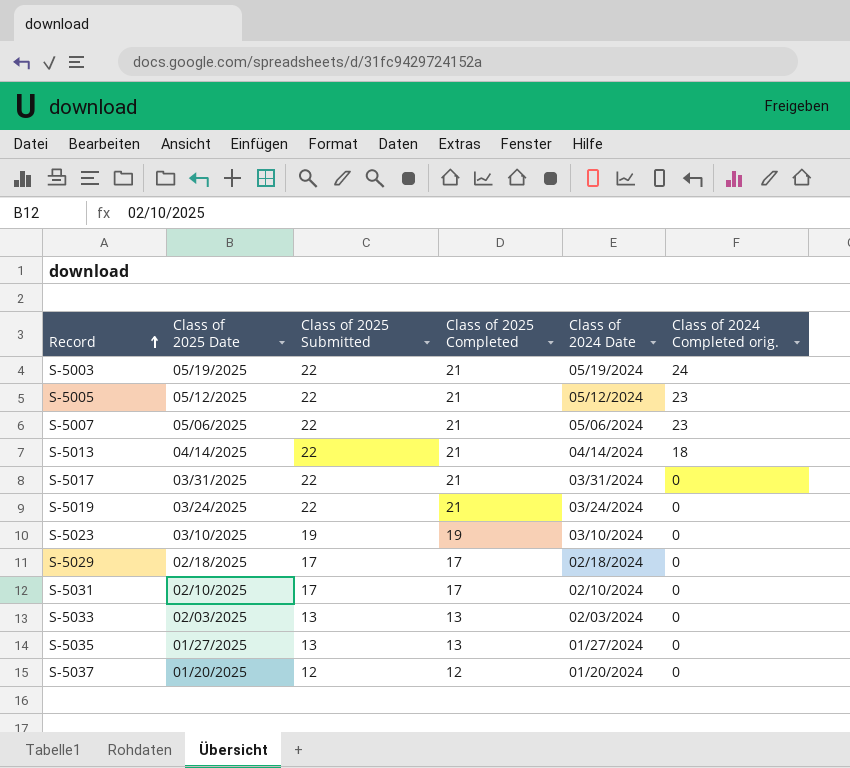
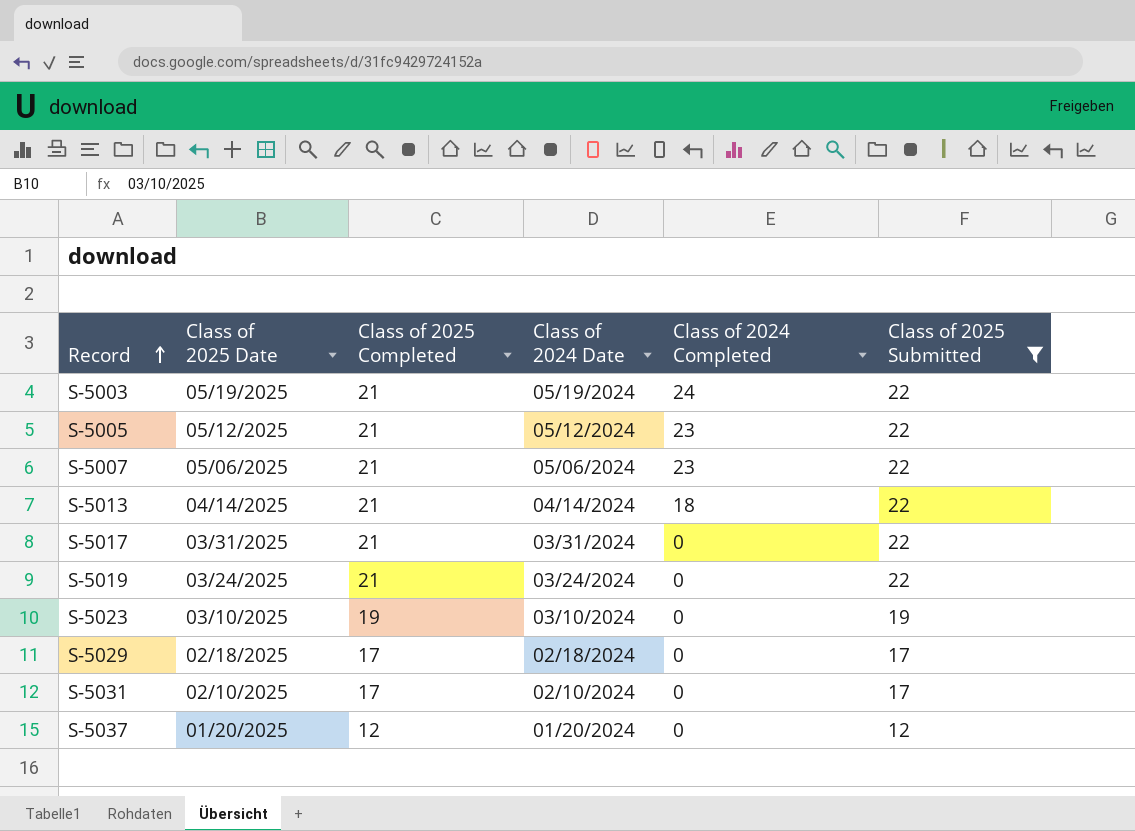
filter: none -> Class of 2025 Submitted != 13
column name: Class of 2024 Completed orig. -> Class of 2024 Completed
column Class of 2025 Submitted | position: 3 -> 6

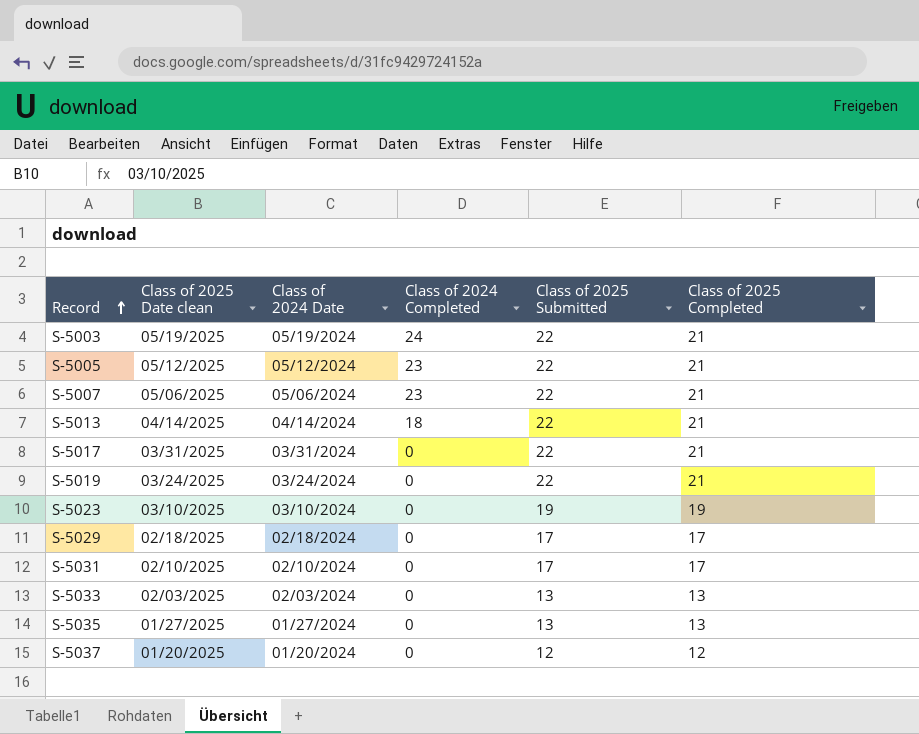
filter: Class of 2025 Submitted != 13 -> none
column name: Class of 2025 Date -> Class of 2025 Date clean
column Class of 2025 Completed | position: 3 -> 6

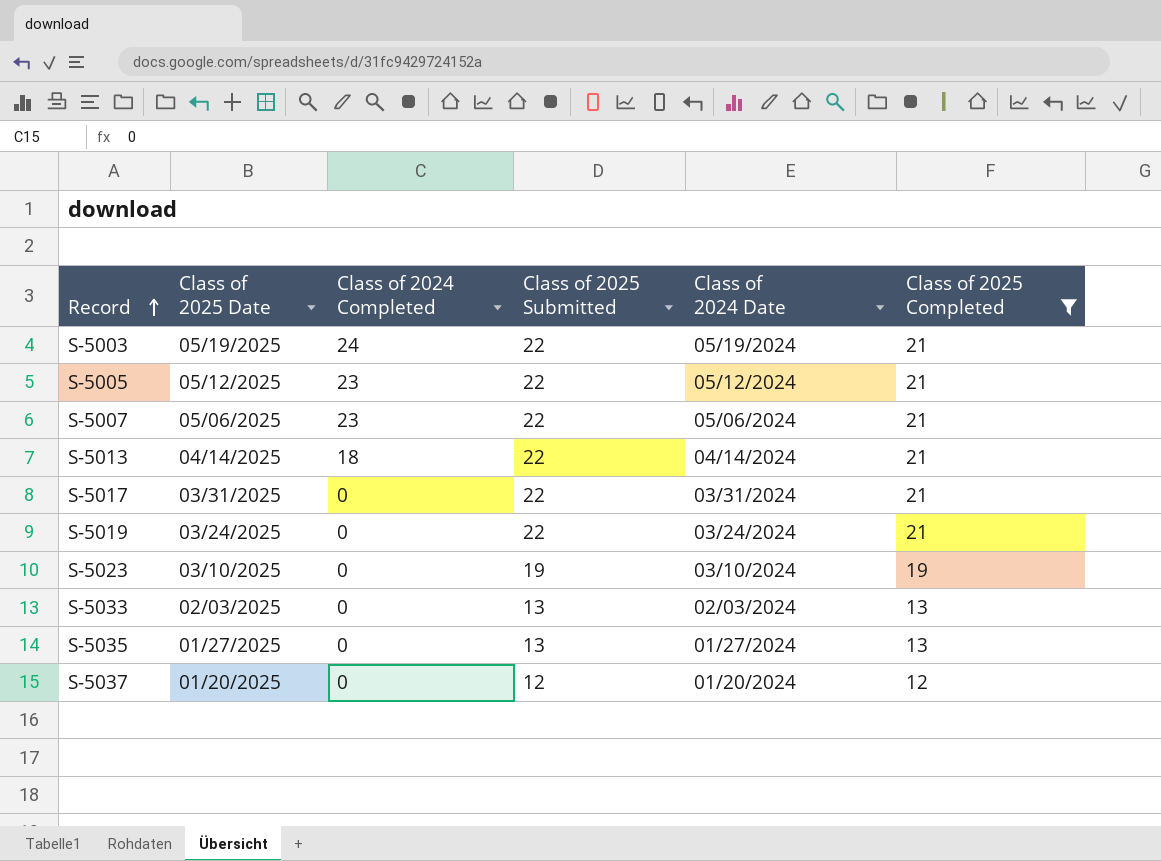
filter: none -> Class of 2025 Completed != 17
column name: Class of 2025 Date clean -> Class of 2025 Date
column Class of 2024 Date | position: 3 -> 5

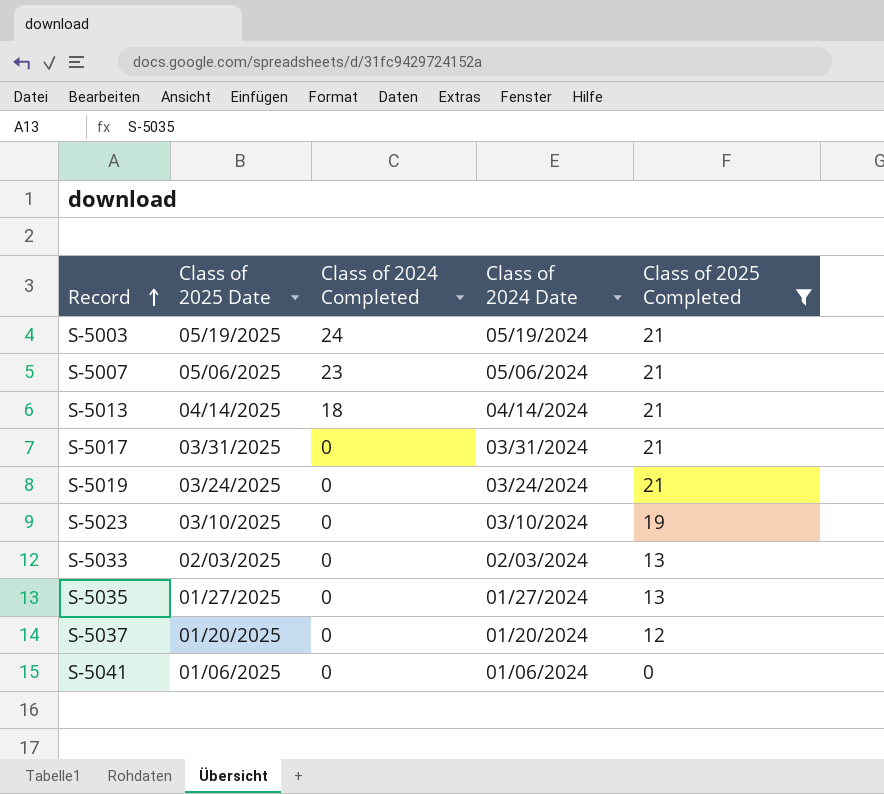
column Class of 2025 Submitted | position: 4 -> none
row S-5005: 05/12/2025 | 23 | 22 | 05/12/2024 | 21 -> none
row S-5041: none -> 01/06/2025 | 0 | 01/06/2024 | 0

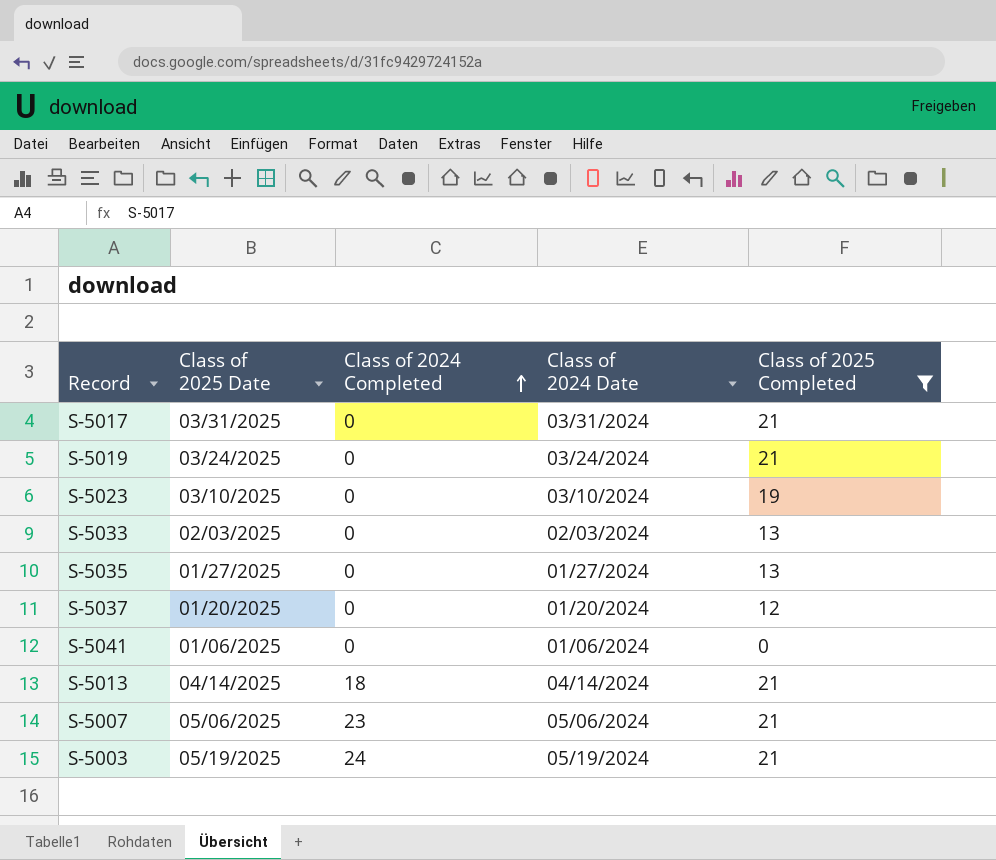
row order: Record ascending -> Class of 2024 Completed ascending

